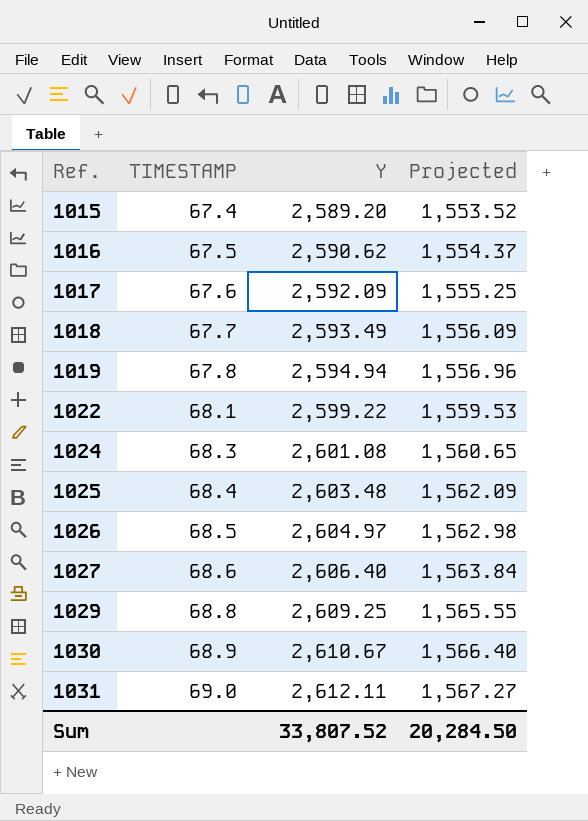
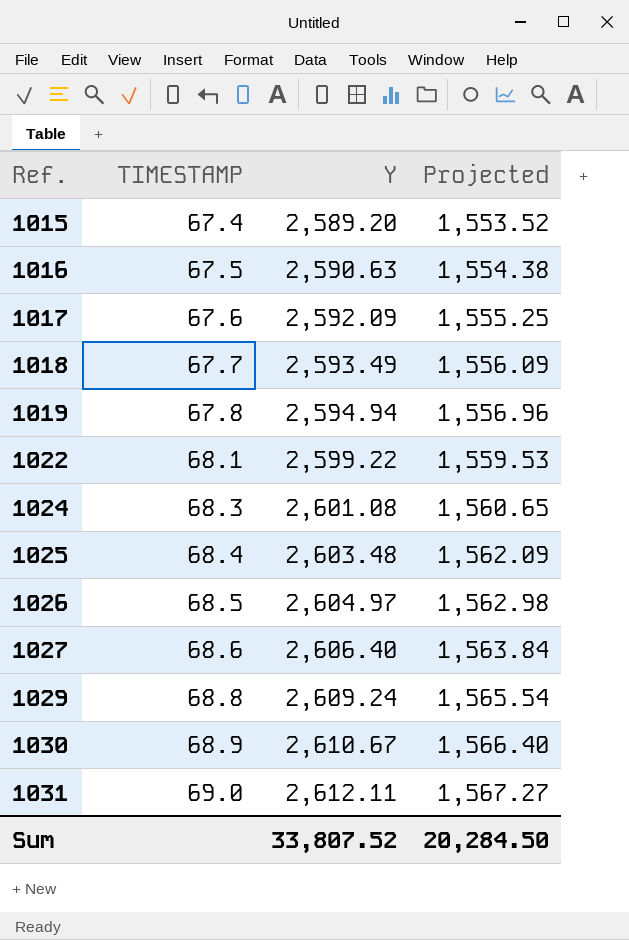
1016 | Y: 2,590.62 -> 2,590.63
1016 | Projected: 1,554.37 -> 1,554.38
1029 | Y: 2,609.25 -> 2,609.24
1029 | Projected: 1,565.55 -> 1,565.54

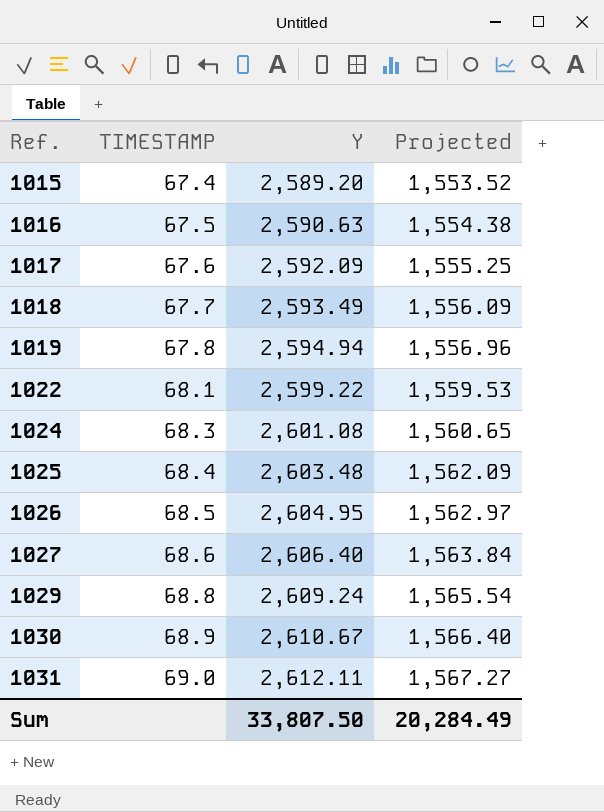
1026 | Y: 2,604.97 -> 2,604.95
1026 | Projected: 1,562.98 -> 1,562.97
Sum | Y: 33,807.52 -> 33,807.50
Sum | Projected: 20,284.50 -> 20,284.49

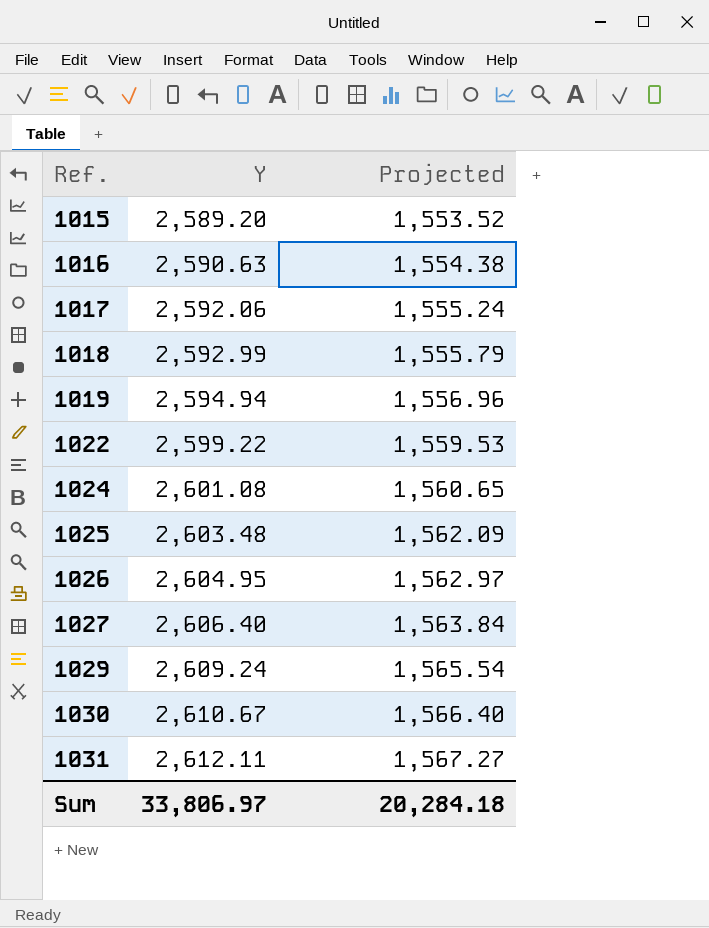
column TIMESTAMP | position: 2 -> none
1017 | Y: 2,592.09 -> 2,592.06
1017 | Projected: 1,555.25 -> 1,555.24
1018 | Y: 2,593.49 -> 2,592.99
1018 | Projected: 1,556.09 -> 1,555.79
Sum | Y: 33,807.50 -> 33,806.97
Sum | Projected: 20,284.49 -> 20,284.18

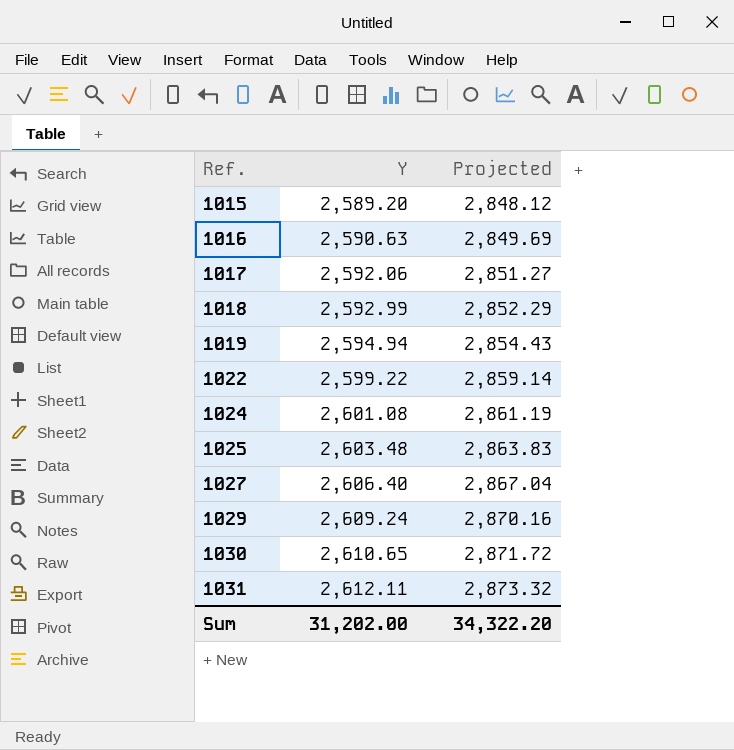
column Projected | formula: [Y] * 0.6 -> [Y] * 1.1
row 1026: 2,604.95 | 1,562.97 -> none
1030 | Y: 2,610.67 -> 2,610.65
Sum | Y: 33,806.97 -> 31,202.00
Sum | Projected: 20,284.18 -> 34,322.20

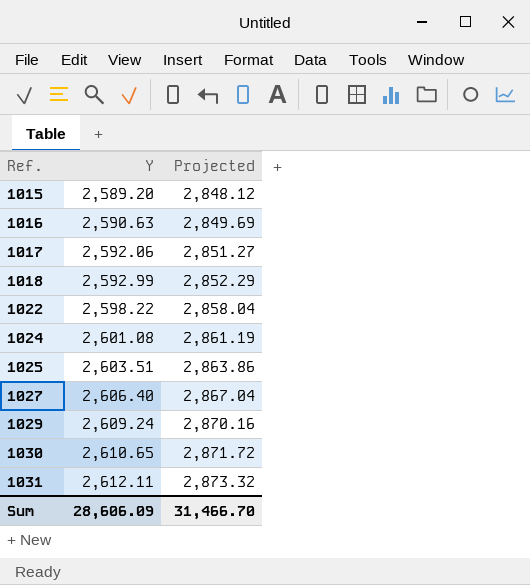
row 1019: 2,594.94 | 2,854.43 -> none
1022 | Y: 2,599.22 -> 2,598.22
1022 | Projected: 2,859.14 -> 2,858.04
1025 | Y: 2,603.48 -> 2,603.51
1025 | Projected: 2,863.83 -> 2,863.86
Sum | Y: 31,202.00 -> 28,606.09
Sum | Projected: 34,322.20 -> 31,466.70

